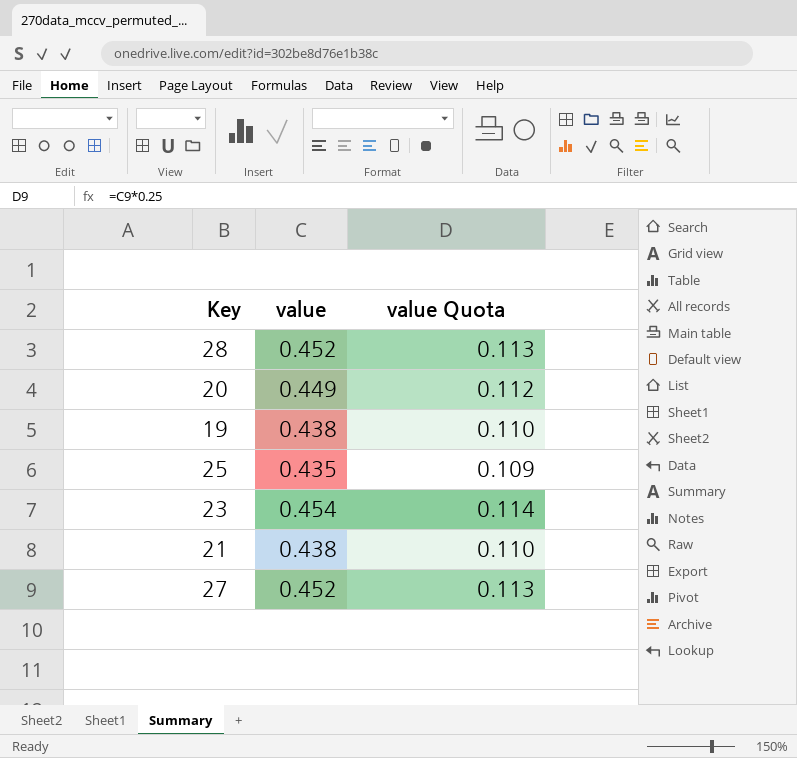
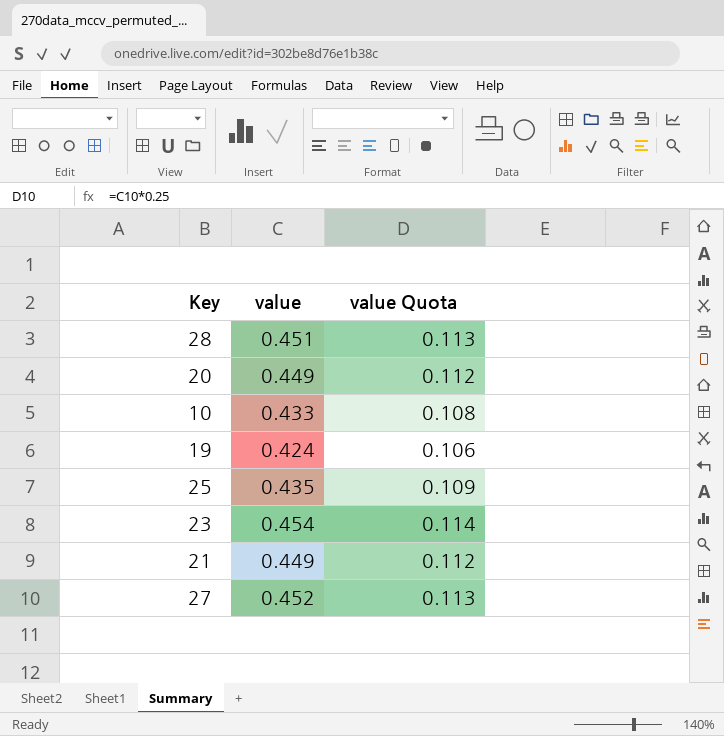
28 | value: 0.452 -> 0.451
row 10: none -> 0.433 | 0.108
19 | value: 0.438 -> 0.424
19 | value Quota: 0.110 -> 0.106
21 | value: 0.438 -> 0.449
21 | value Quota: 0.110 -> 0.112

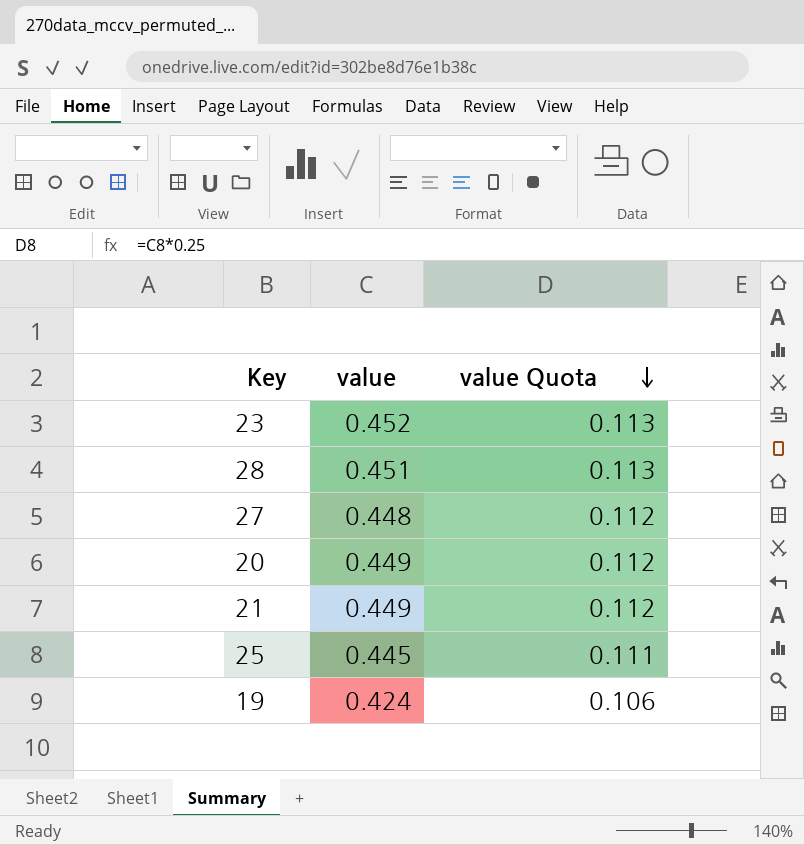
row order: none -> value Quota descending
row 10: 0.433 | 0.108 -> none
23 | value: 0.454 -> 0.452
23 | value Quota: 0.114 -> 0.113
27 | value: 0.452 -> 0.448
27 | value Quota: 0.113 -> 0.112
25 | value: 0.435 -> 0.445
25 | value Quota: 0.109 -> 0.111

